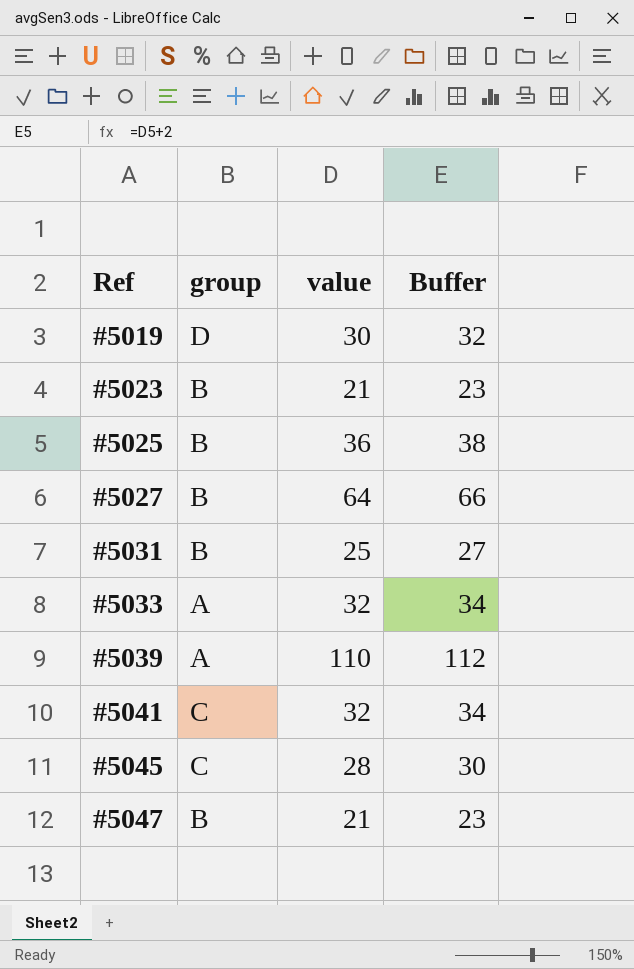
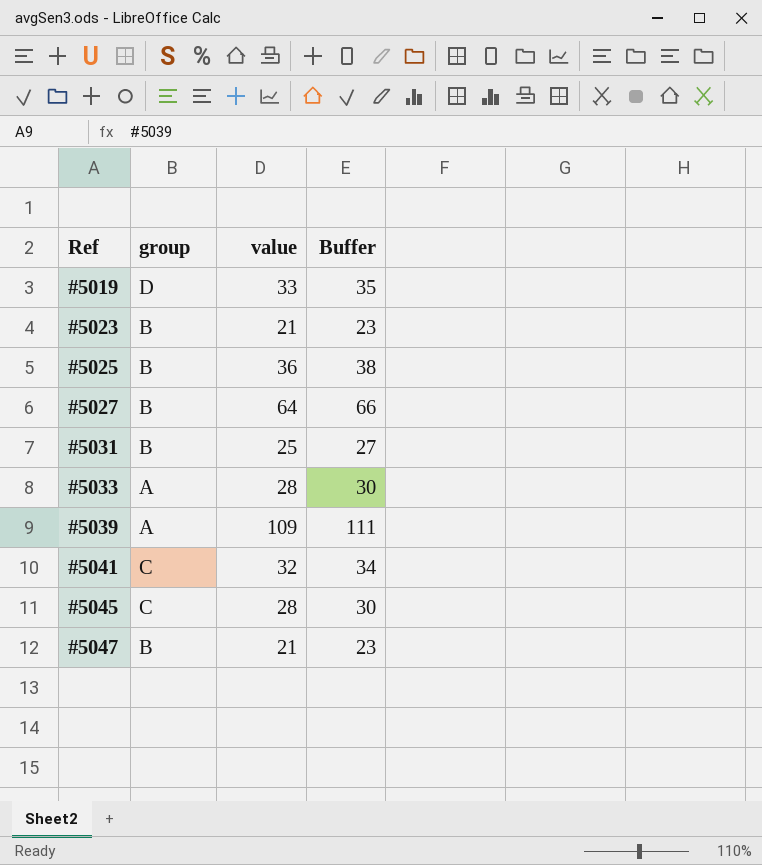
#5019 | value: 30 -> 33
#5019 | Buffer: 32 -> 35
#5033 | value: 32 -> 28
#5033 | Buffer: 34 -> 30
#5039 | value: 110 -> 109
#5039 | Buffer: 112 -> 111

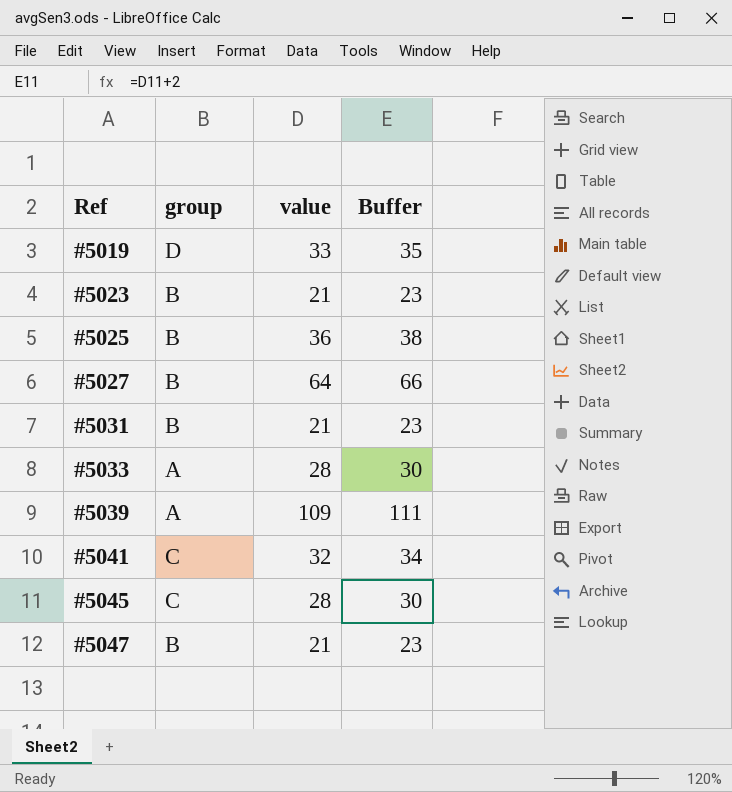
#5031 | value: 25 -> 21
#5031 | Buffer: 27 -> 23

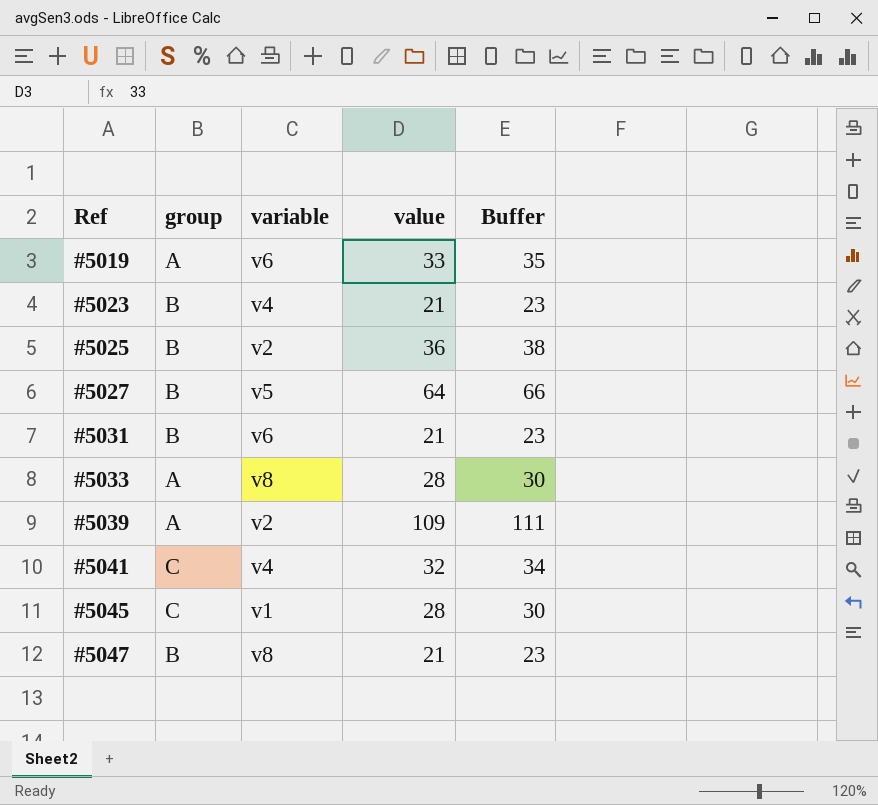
column variable | position: none -> 3
#5019 | group: D -> A

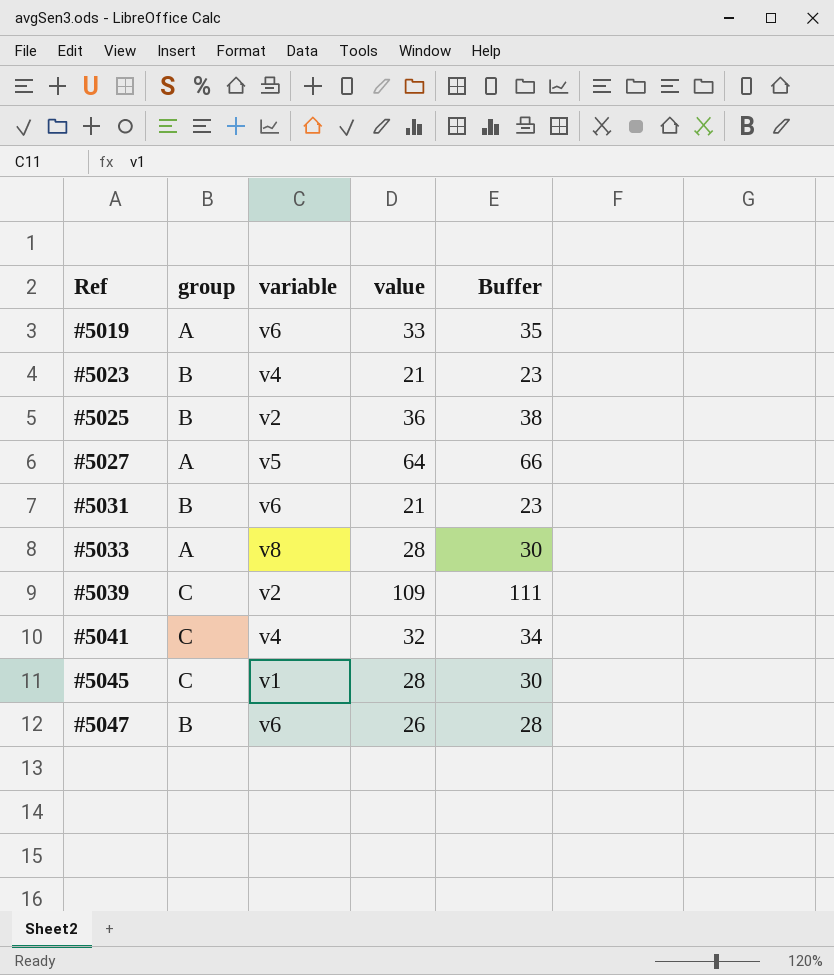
#5027 | group: B -> A
#5039 | group: A -> C
#5047 | variable: v8 -> v6
#5047 | value: 21 -> 26
#5047 | Buffer: 23 -> 28

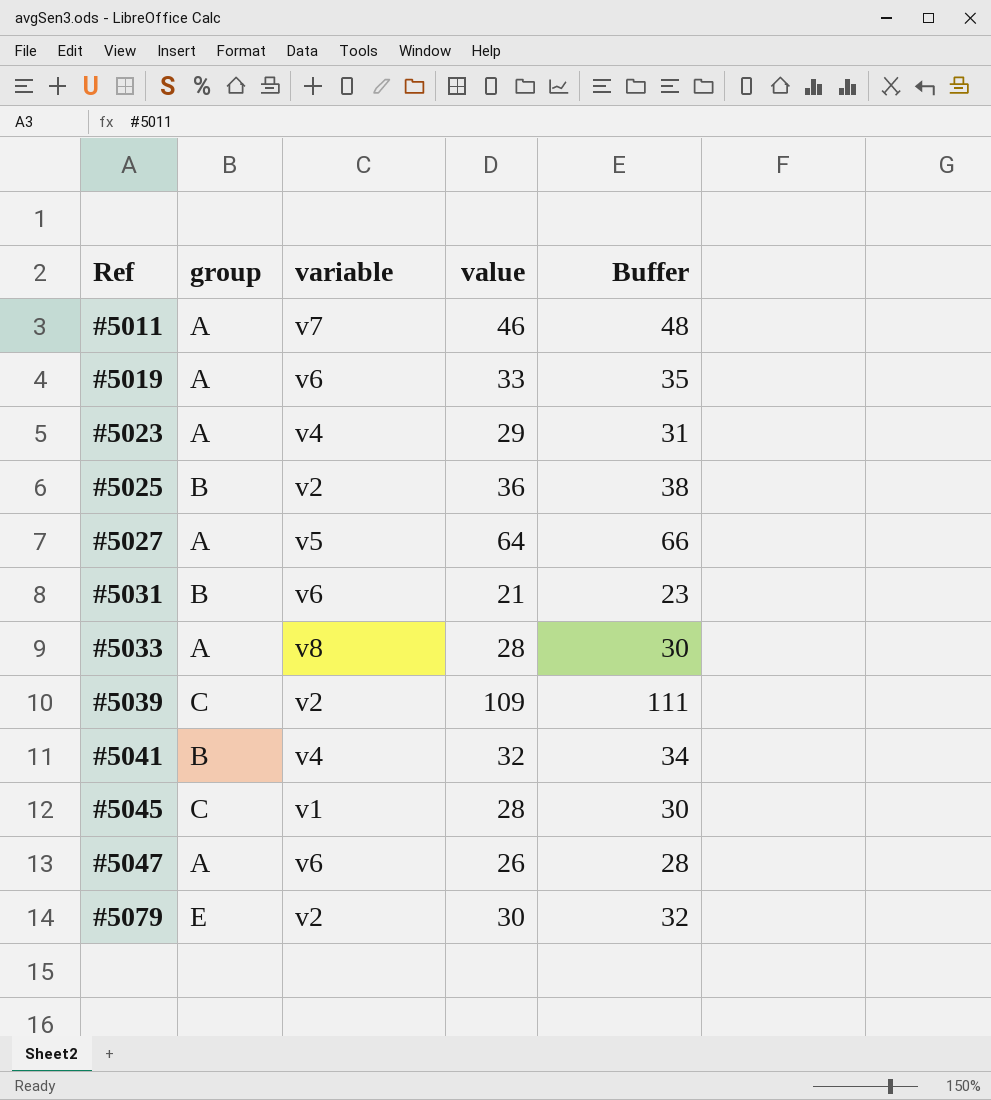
row #5011: none -> A | v7 | 46 | 48
#5023 | group: B -> A
#5023 | value: 21 -> 29
#5023 | Buffer: 23 -> 31
#5041 | group: C -> B
#5047 | group: B -> A
row #5079: none -> E | v2 | 30 | 32

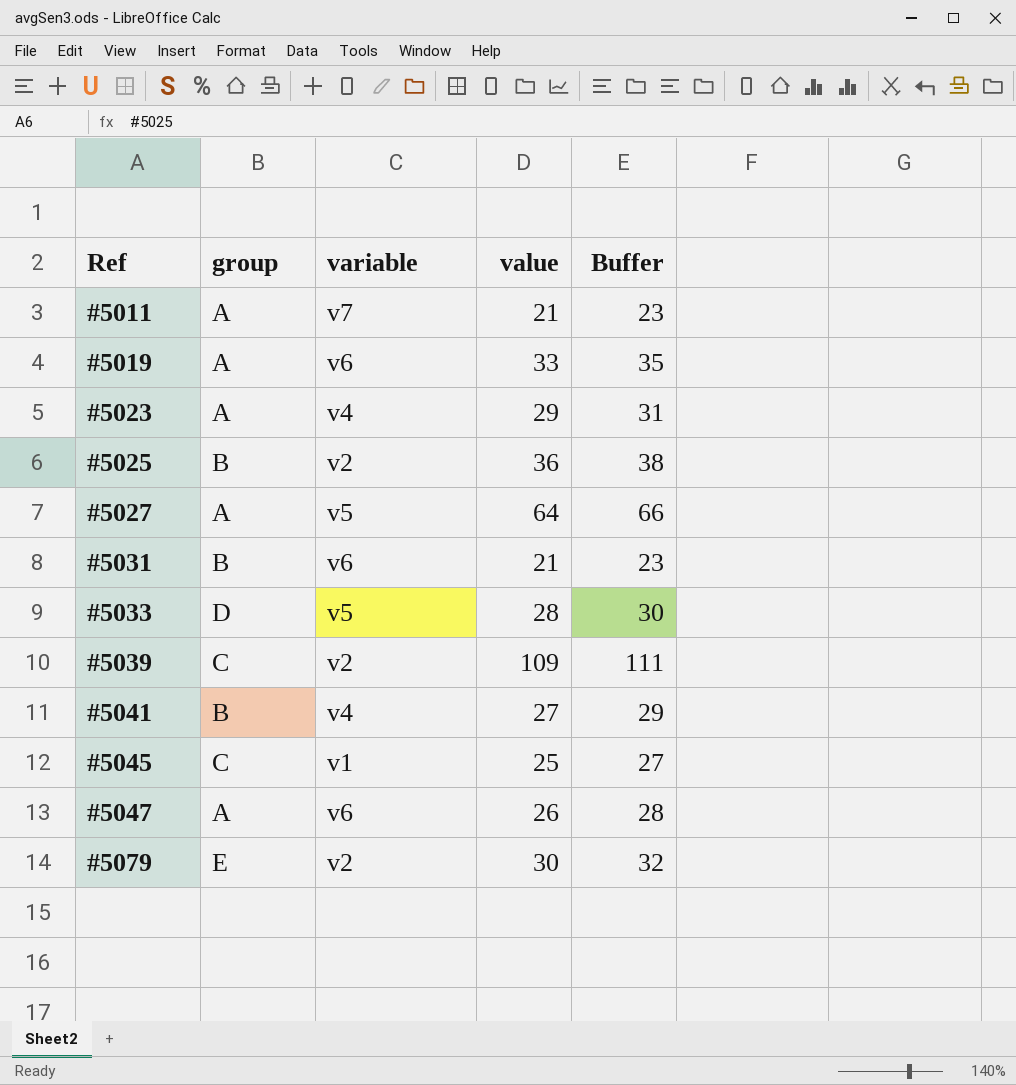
#5011 | value: 46 -> 21
#5011 | Buffer: 48 -> 23
#5033 | group: A -> D
#5033 | variable: v8 -> v5
#5041 | value: 32 -> 27
#5041 | Buffer: 34 -> 29
#5045 | value: 28 -> 25
#5045 | Buffer: 30 -> 27

